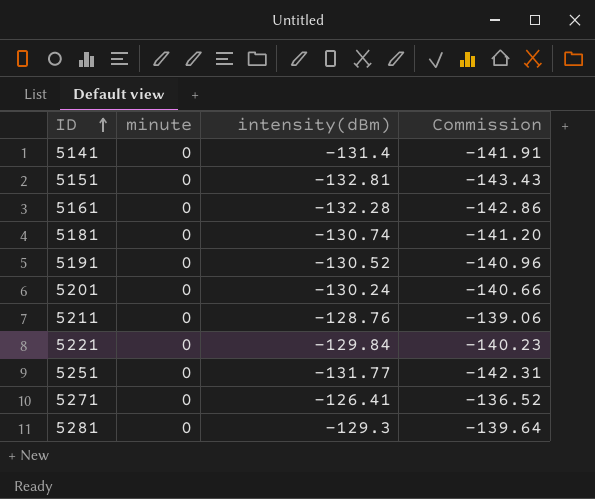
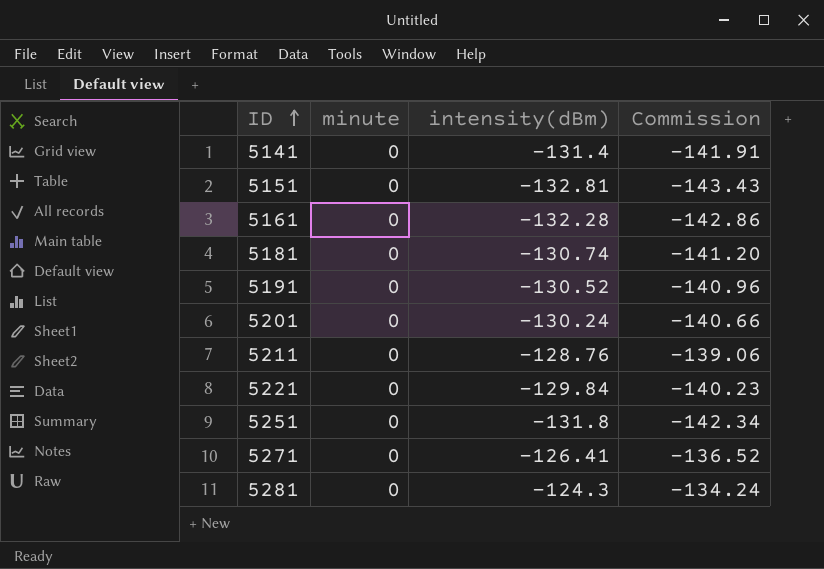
5251 | intensity(dBm): -131.77 -> -131.8
5251 | Commission: -142.31 -> -142.34
5281 | intensity(dBm): -129.3 -> -124.3
5281 | Commission: -139.64 -> -134.24

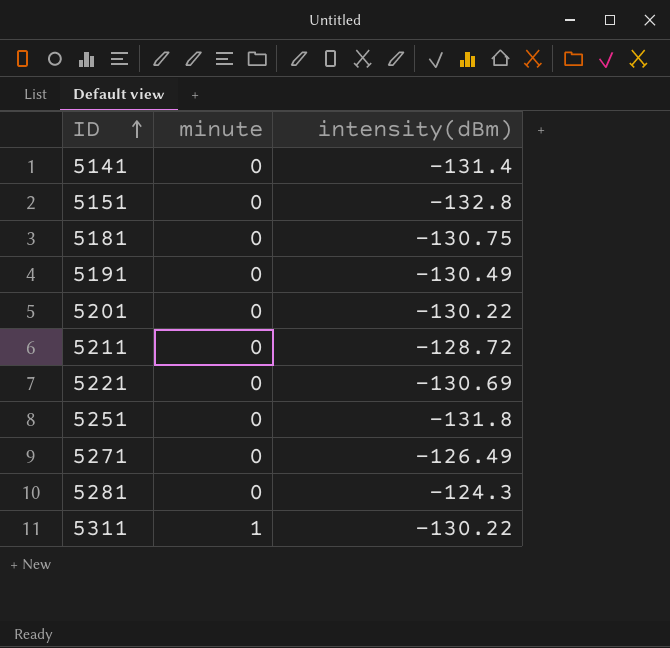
column Commission | formula: [intensity(dBm)] * 1.08 -> none
row 5161: 0 | -132.28 | -142.86 -> none
5151 | intensity(dBm): -132.81 -> -132.8
5181 | intensity(dBm): -130.74 -> -130.75
5191 | intensity(dBm): -130.52 -> -130.49
5201 | intensity(dBm): -130.24 -> -130.22
5211 | intensity(dBm): -128.76 -> -128.72
5221 | intensity(dBm): -129.84 -> -130.69
5271 | intensity(dBm): -126.41 -> -126.49
row 5311: none -> 1 | -130.22

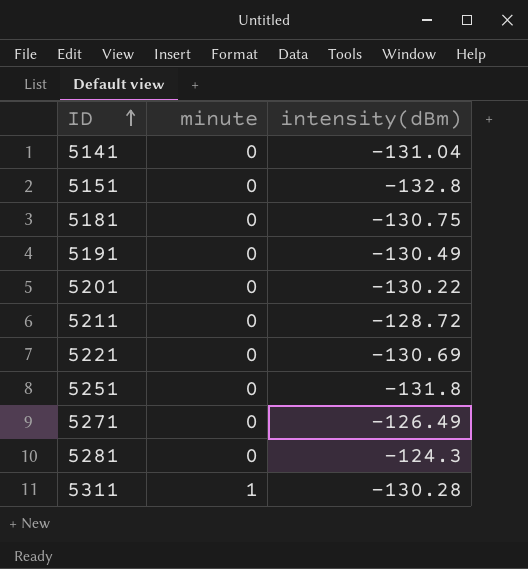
5141 | intensity(dBm): -131.4 -> -131.04
5311 | intensity(dBm): -130.22 -> -130.28

